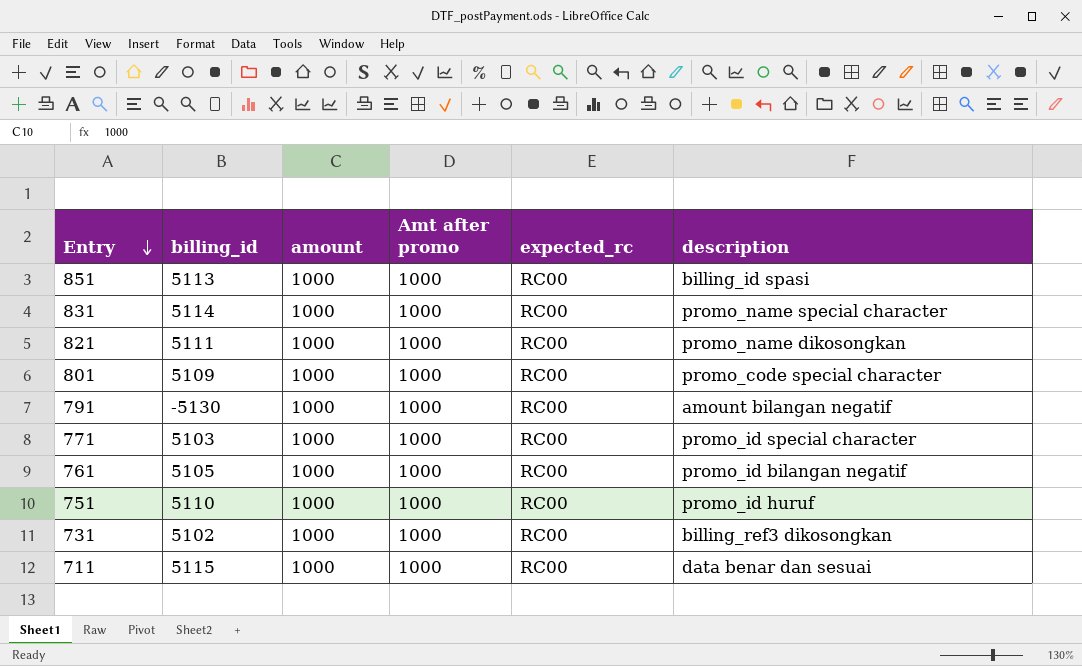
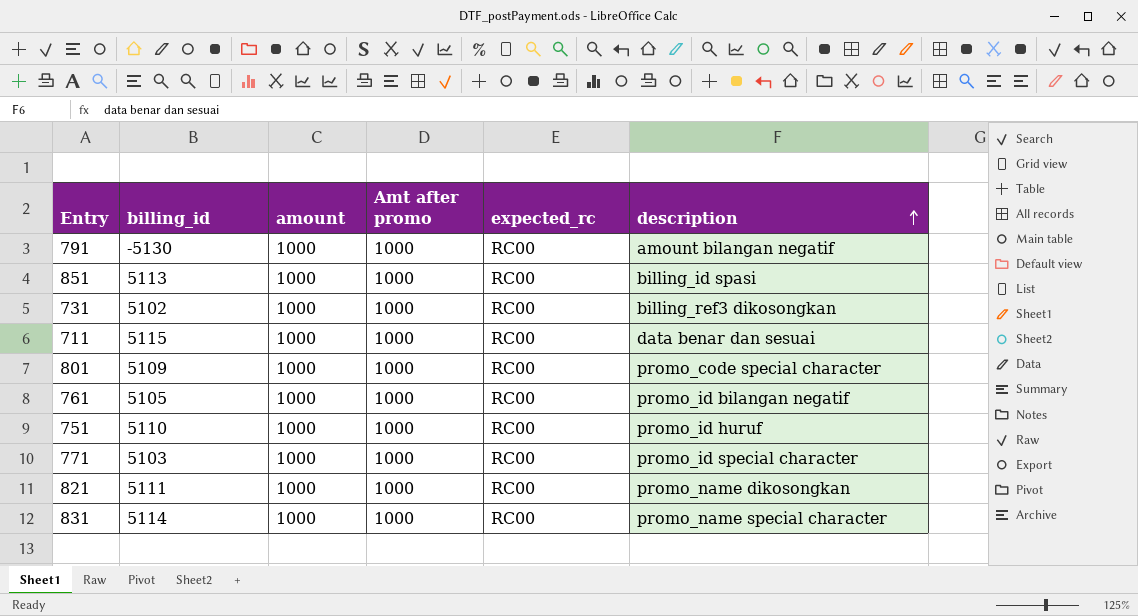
row order: Entry descending -> description ascending

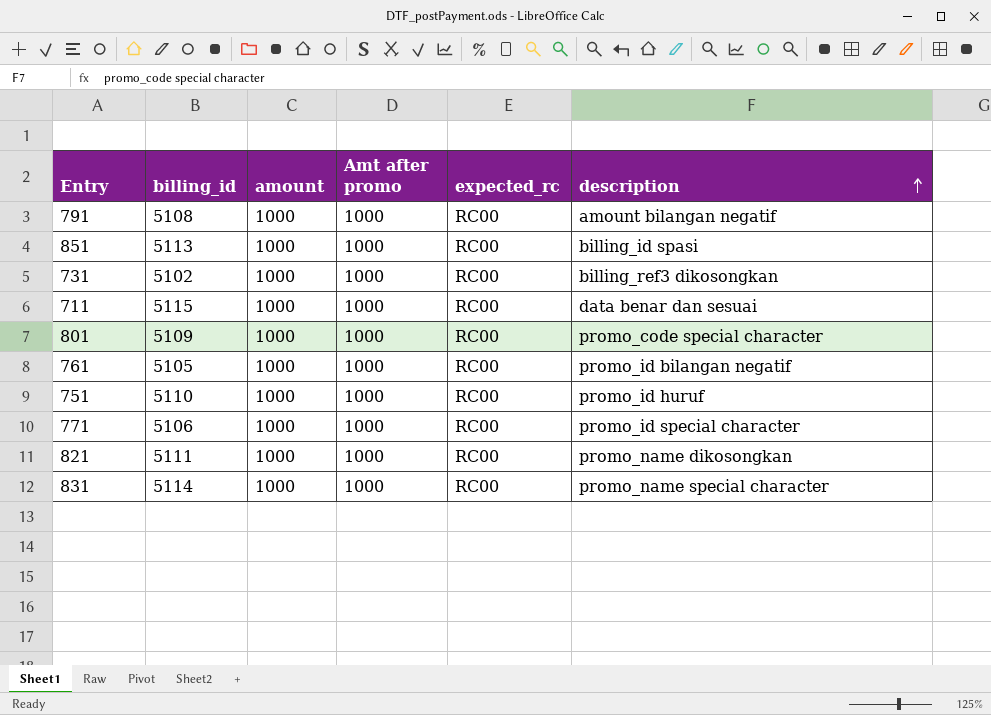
791 | billing_id: -5130 -> 5108
771 | billing_id: 5103 -> 5106

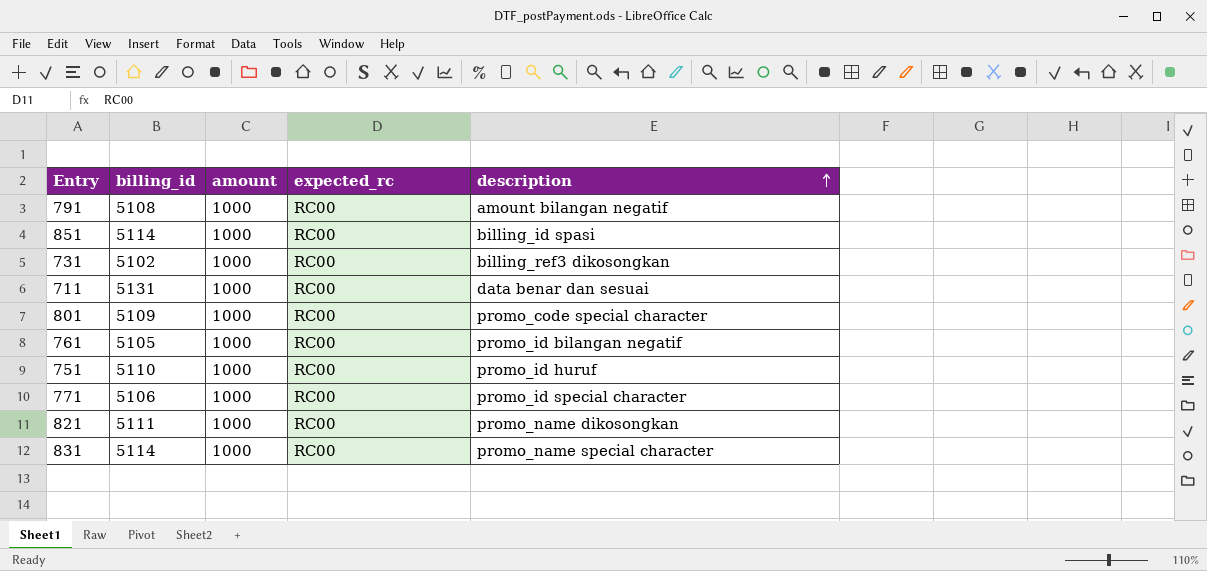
column Amt after promo | position: 4 -> none
851 | billing_id: 5113 -> 5114
711 | billing_id: 5115 -> 5131

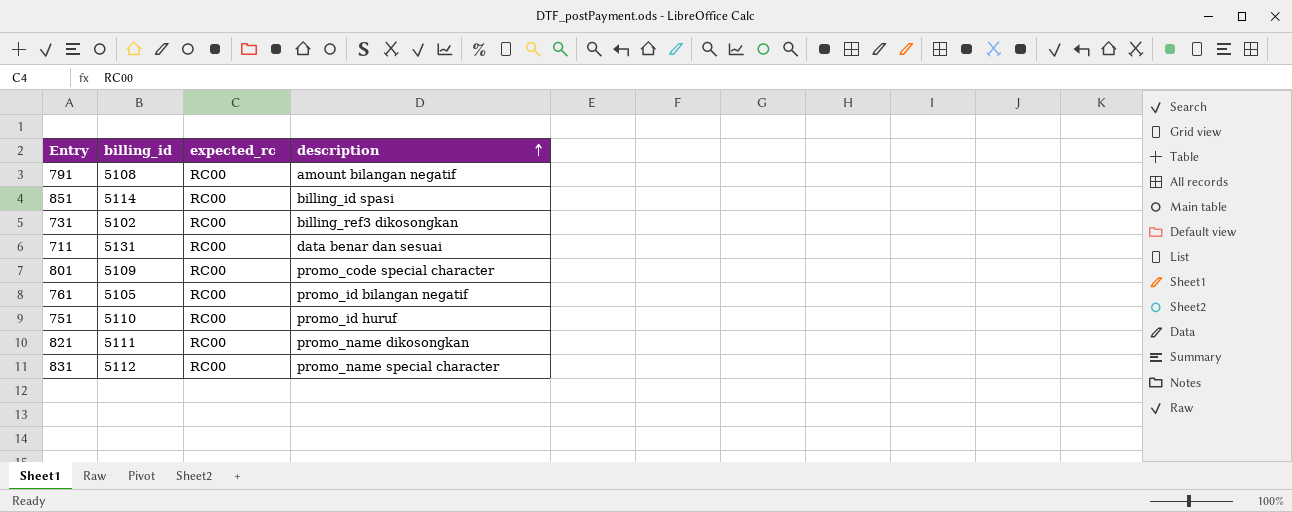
column amount | position: 3 -> none
row 771: 5106 | 1000 | RC00 | promo_id special character -> none
831 | billing_id: 5114 -> 5112

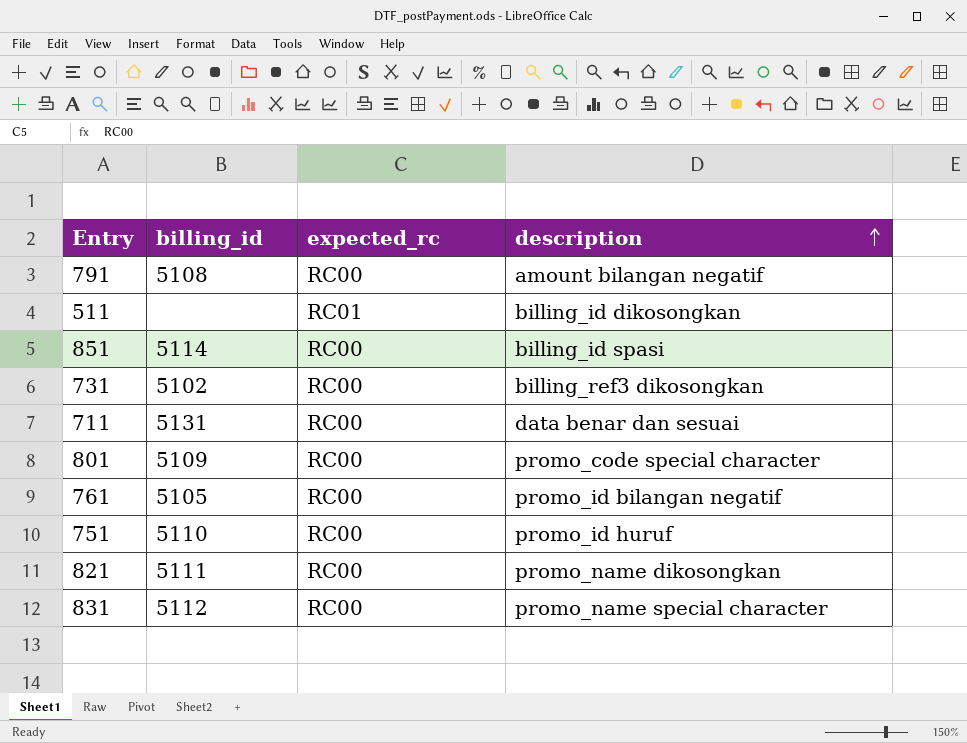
row 511: none -> none | RC01 | billing_id dikosongkan

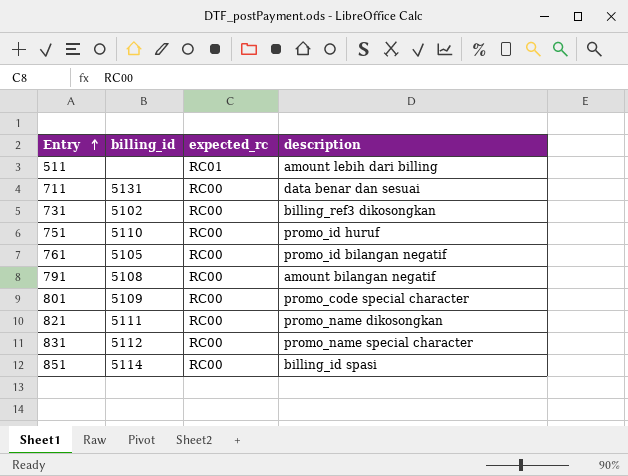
row order: description ascending -> Entry ascending
511 | description: billing_id dikosongkan -> amount lebih dari billing

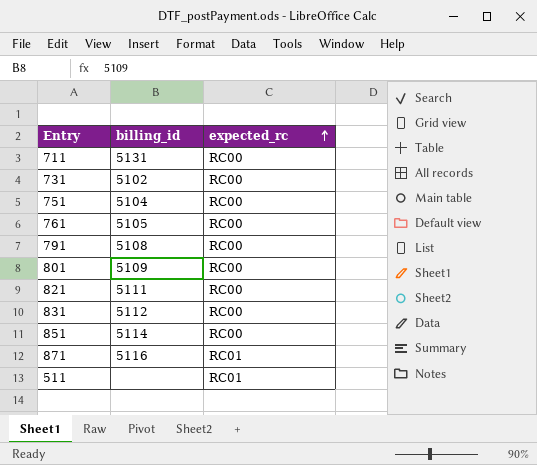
row order: Entry ascending -> expected_rc ascending
column description | position: 4 -> none
751 | billing_id: 5110 -> 5104
row 871: none -> 5116 | RC01

